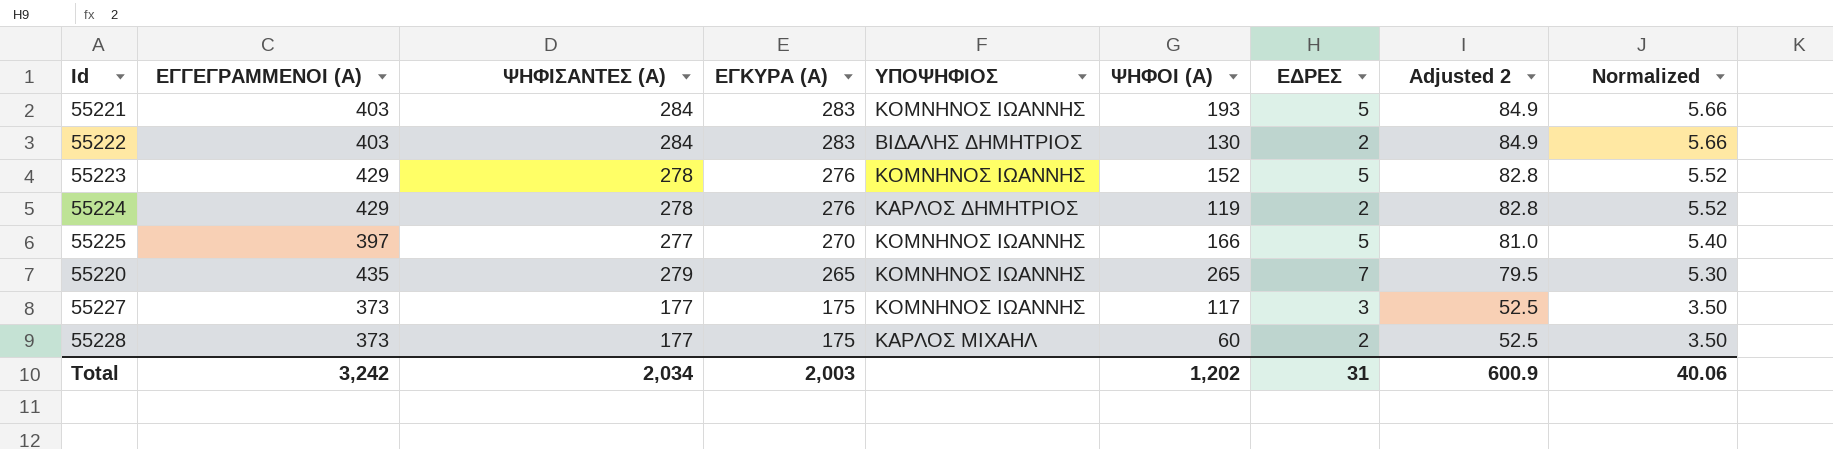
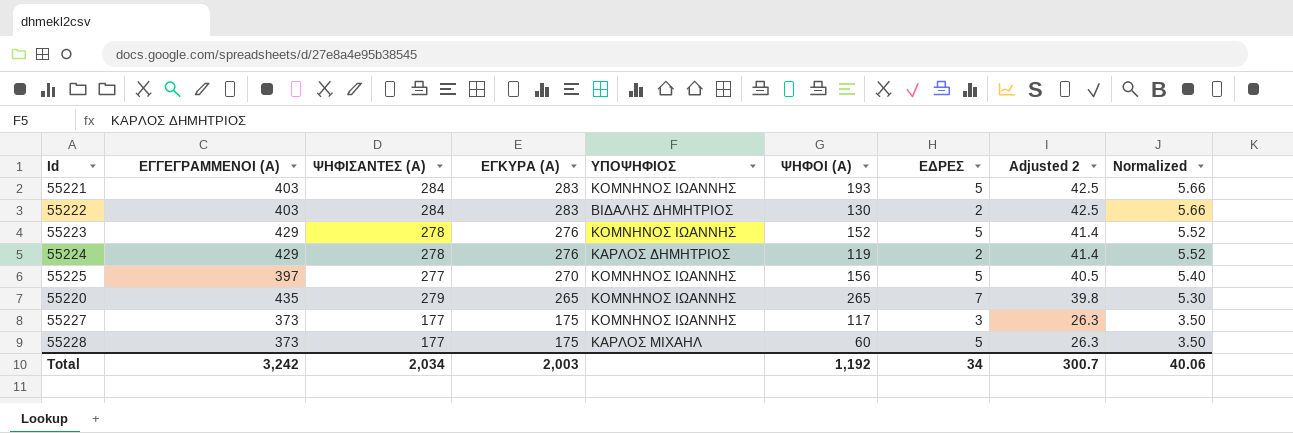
column Adjusted 2 | formula: [ΕΓΚΥΡΑ (Α)] * 0.3 -> [ΕΓΚΥΡΑ (Α)] * 0.15
55225 | ΨΗΦΟΙ (Α): 166 -> 156
55228 | ΕΔΡΕΣ: 2 -> 5
Total | ΨΗΦΟΙ (Α): 1,202 -> 1,192
Total | ΕΔΡΕΣ: 31 -> 34
Total | Adjusted 2: 600.9 -> 300.7

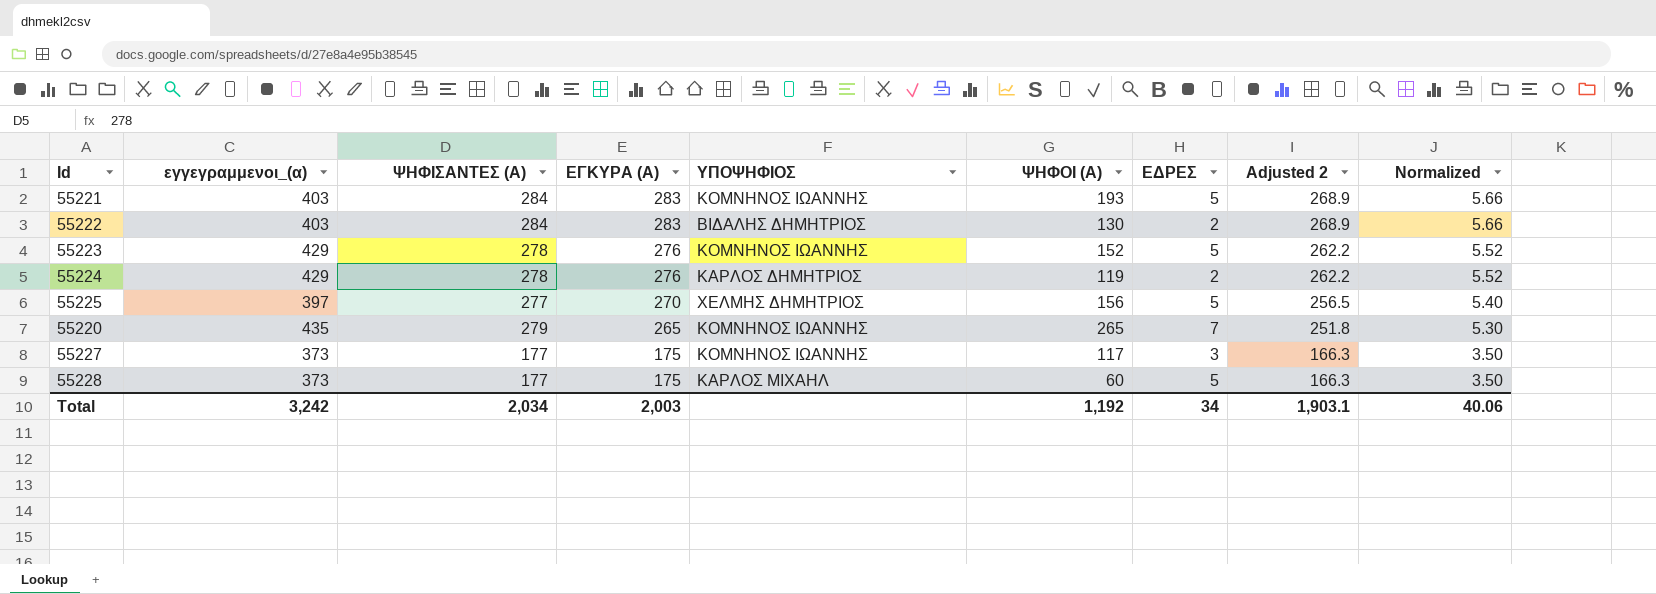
column name: ΕΓΓΕΓΡΑΜΜΕΝΟΙ (Α) -> εγγεγραμμενοι_(α)
column Adjusted 2 | formula: [ΕΓΚΥΡΑ (Α)] * 0.15 -> [ΕΓΚΥΡΑ (Α)] * 0.95
55225 | ΥΠΟΨΗΦΙΟΣ: ΚΟΜΝΗΝΟΣ ΙΩΑΝΝΗΣ -> ΧΕΛΜΗΣ ΔΗΜΗΤΡΙΟΣ
Total | Adjusted 2: 300.7 -> 1,903.1

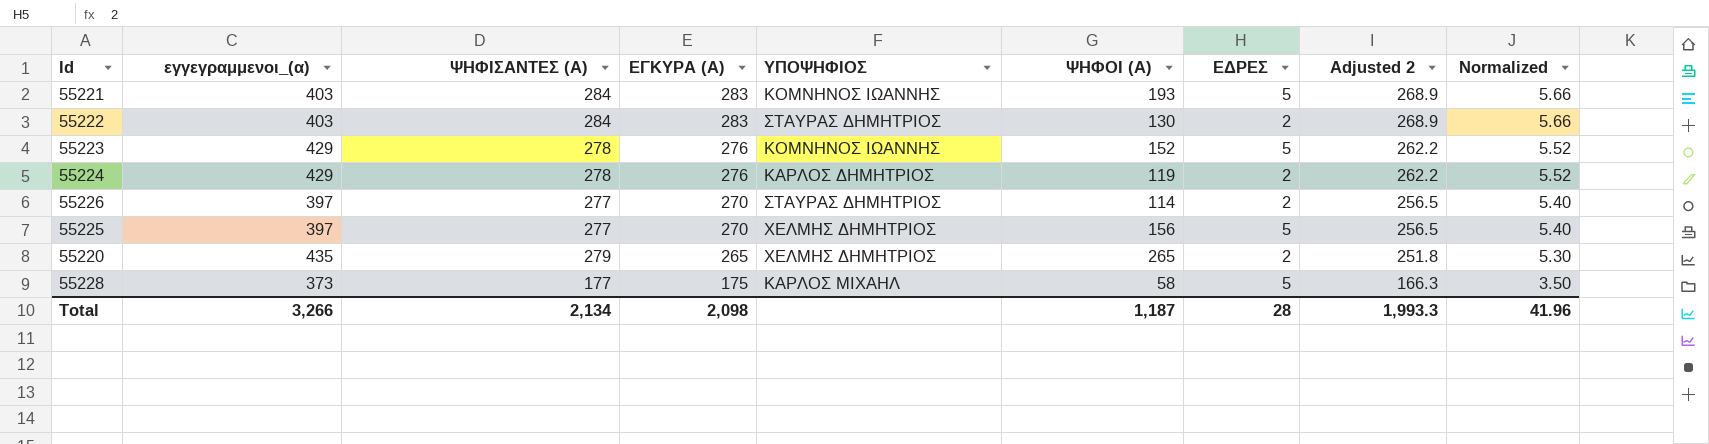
row 55227: 373 | 177 | 175 | ΚΟΜΝΗΝΟΣ ΙΩΑΝΝΗΣ | 117 | 3 | 166.3 | 3.50 -> none
55222 | ΥΠΟΨΗΦΙΟΣ: ΒΙΔΑΛΗΣ ΔΗΜΗΤΡΙΟΣ -> ΣΤΑΥΡΑΣ ΔΗΜΗΤΡΙΟΣ
row 55226: none -> 397 | 277 | 270 | ΣΤΑΥΡΑΣ ΔΗΜΗΤΡΙΟΣ | 114 | 2 | 256.5 | 5.40
55220 | ΥΠΟΨΗΦΙΟΣ: ΚΟΜΝΗΝΟΣ ΙΩΑΝΝΗΣ -> ΧΕΛΜΗΣ ΔΗΜΗΤΡΙΟΣ
55220 | ΕΔΡΕΣ: 7 -> 2
55228 | ΨΗΦΟΙ (Α): 60 -> 58
Total | εγγεγραμμενοι_(α): 3,242 -> 3,266
Total | ΨΗΦΙΣΑΝΤΕΣ (Α): 2,034 -> 2,134
Total | ΕΓΚΥΡΑ (Α): 2,003 -> 2,098
Total | ΨΗΦΟΙ (Α): 1,192 -> 1,187
Total | ΕΔΡΕΣ: 34 -> 28
Total | Adjusted 2: 1,903.1 -> 1,993.3
Total | Normalized: 40.06 -> 41.96

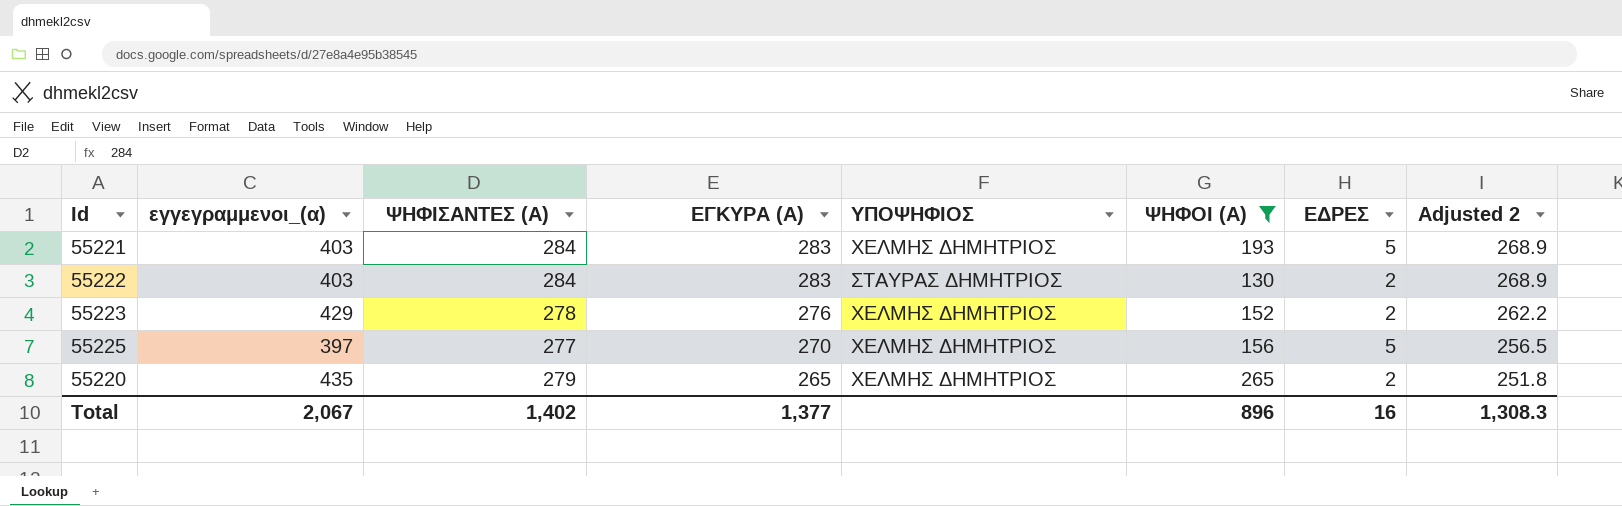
filter: none -> ΨΗΦΟΙ (Α) >= 130
column Normalized | formula: [ΕΓΚΥΡΑ (Α)] * 0.02 -> none
55221 | ΥΠΟΨΗΦΙΟΣ: ΚΟΜΝΗΝΟΣ ΙΩΑΝΝΗΣ -> ΧΕΛΜΗΣ ΔΗΜΗΤΡΙΟΣ
55223 | ΥΠΟΨΗΦΙΟΣ: ΚΟΜΝΗΝΟΣ ΙΩΑΝΝΗΣ -> ΧΕΛΜΗΣ ΔΗΜΗΤΡΙΟΣ
55223 | ΕΔΡΕΣ: 5 -> 2
Total | εγγεγραμμενοι_(α): 3,266 -> 2,067
Total | ΨΗΦΙΣΑΝΤΕΣ (Α): 2,134 -> 1,402
Total | ΕΓΚΥΡΑ (Α): 2,098 -> 1,377
Total | ΨΗΦΟΙ (Α): 1,187 -> 896
Total | ΕΔΡΕΣ: 28 -> 16
Total | Adjusted 2: 1,993.3 -> 1,308.3

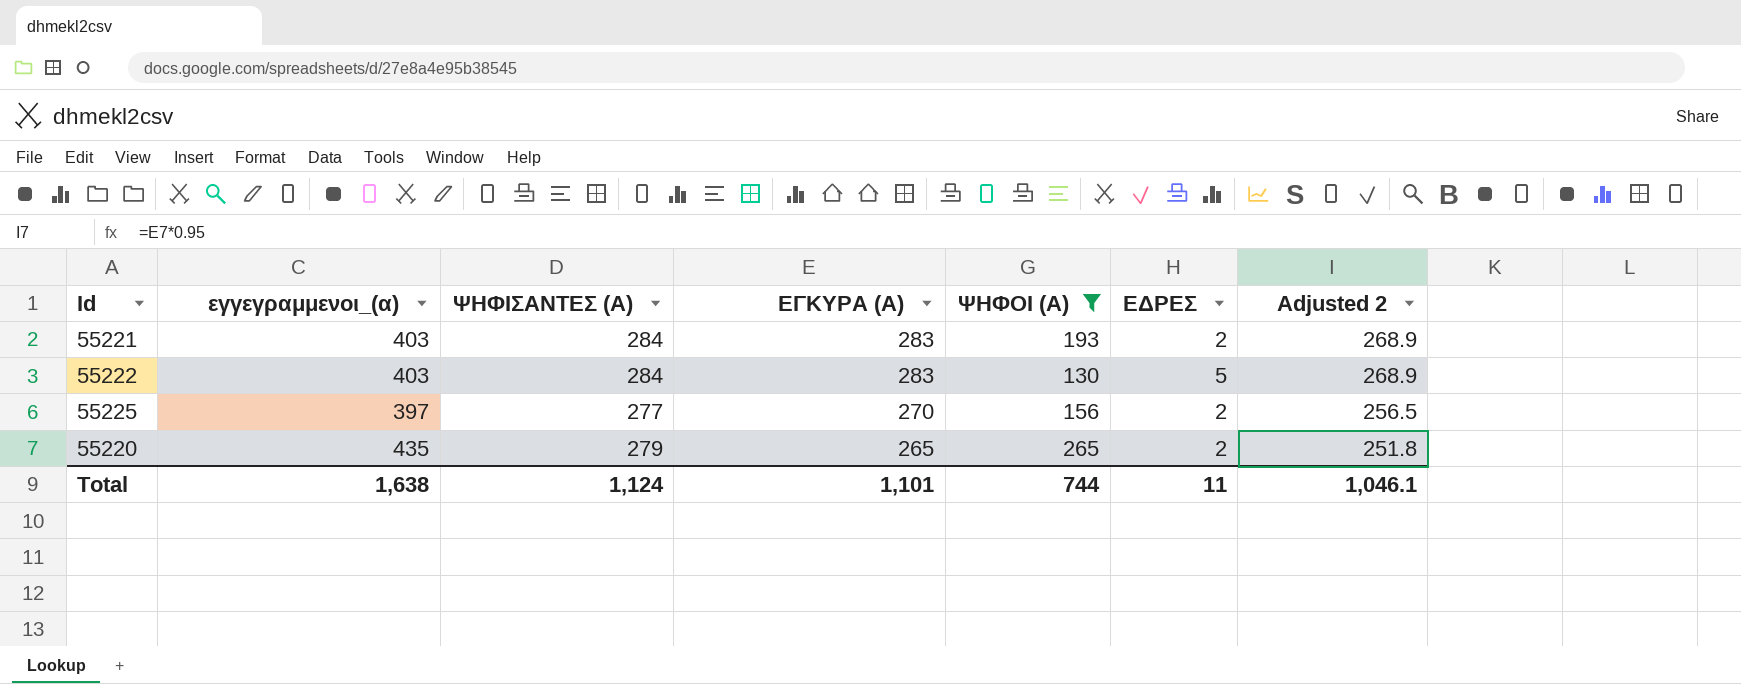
column ΥΠΟΨΗΦΙΟΣ | position: 5 -> none
row 55223: 429 | 278 | 276 | ΧΕΛΜΗΣ ΔΗΜΗΤΡΙΟΣ | 152 | 2 | 262.2 -> none
55221 | ΕΔΡΕΣ: 5 -> 2
55222 | ΕΔΡΕΣ: 2 -> 5
55225 | ΕΔΡΕΣ: 5 -> 2
Total | εγγεγραμμενοι_(α): 2,067 -> 1,638
Total | ΨΗΦΙΣΑΝΤΕΣ (Α): 1,402 -> 1,124
Total | ΕΓΚΥΡΑ (Α): 1,377 -> 1,101
Total | ΨΗΦΟΙ (Α): 896 -> 744
Total | ΕΔΡΕΣ: 16 -> 11
Total | Adjusted 2: 1,308.3 -> 1,046.1

